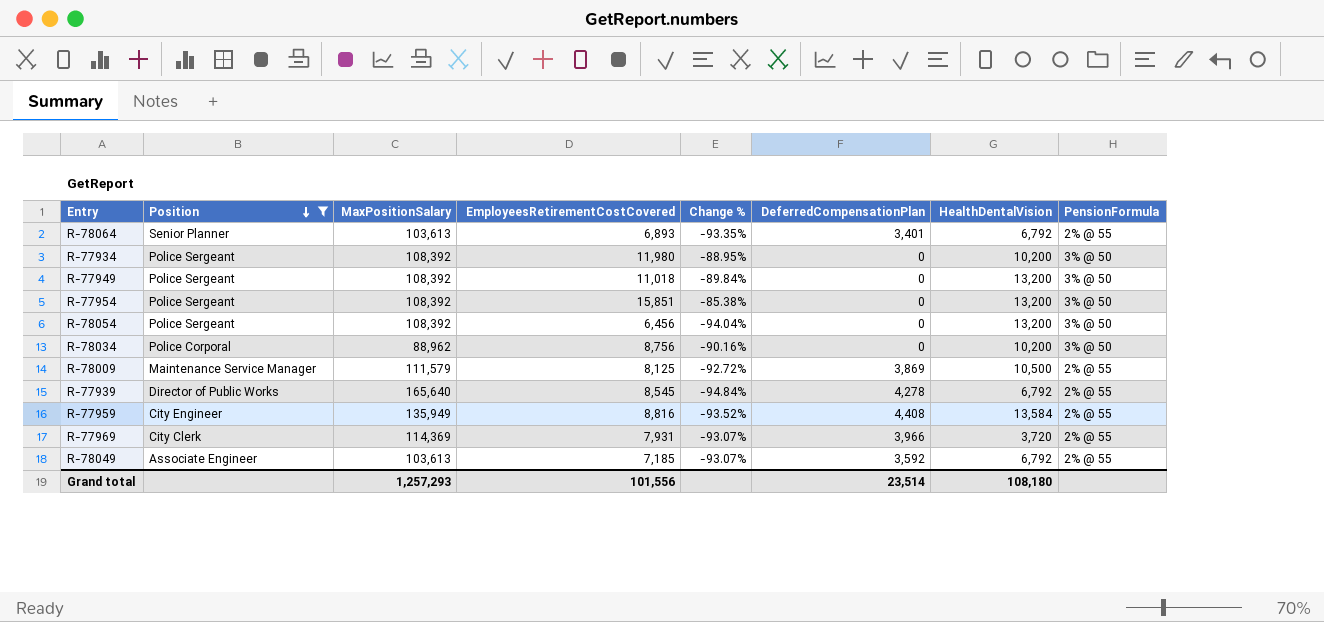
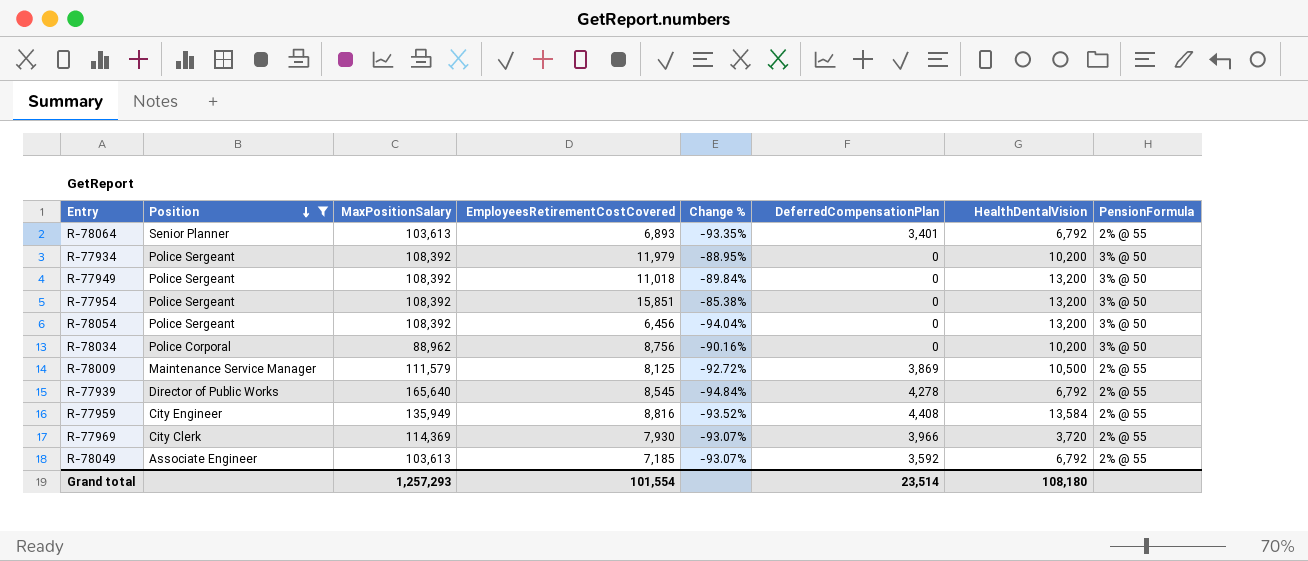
R-77934 | EmployeesRetirementCostCovered: 11,980 -> 11,979
R-77969 | EmployeesRetirementCostCovered: 7,931 -> 7,930
Grand total | EmployeesRetirementCostCovered: 101,556 -> 101,554

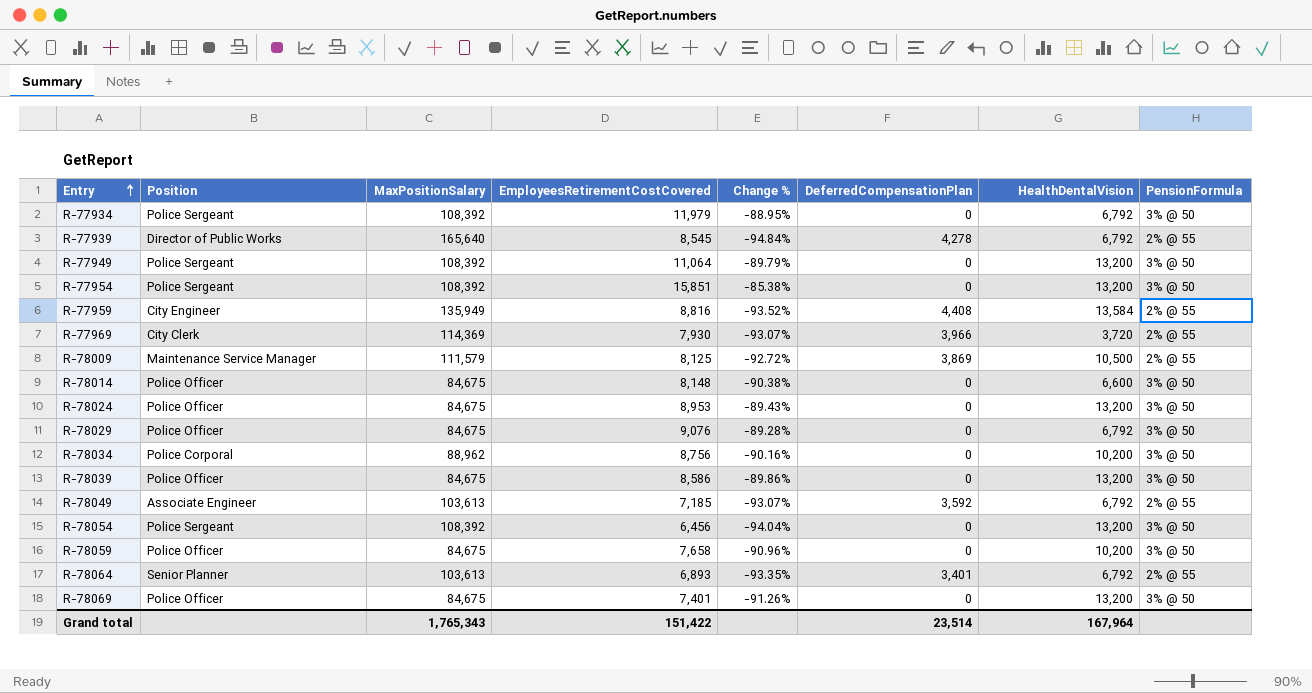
filter: Position != Police Officer -> none
row order: Position descending -> Entry ascending
R-77934 | HealthDentalVision: 10,200 -> 6,792
R-77949 | EmployeesRetirementCostCovered: 11,018 -> 11,064
R-77949 | Change %: -89.84% -> -89.79%
Grand total | MaxPositionSalary: 1,257,293 -> 1,765,343
Grand total | EmployeesRetirementCostCovered: 101,554 -> 151,422
Grand total | HealthDentalVision: 108,180 -> 167,964

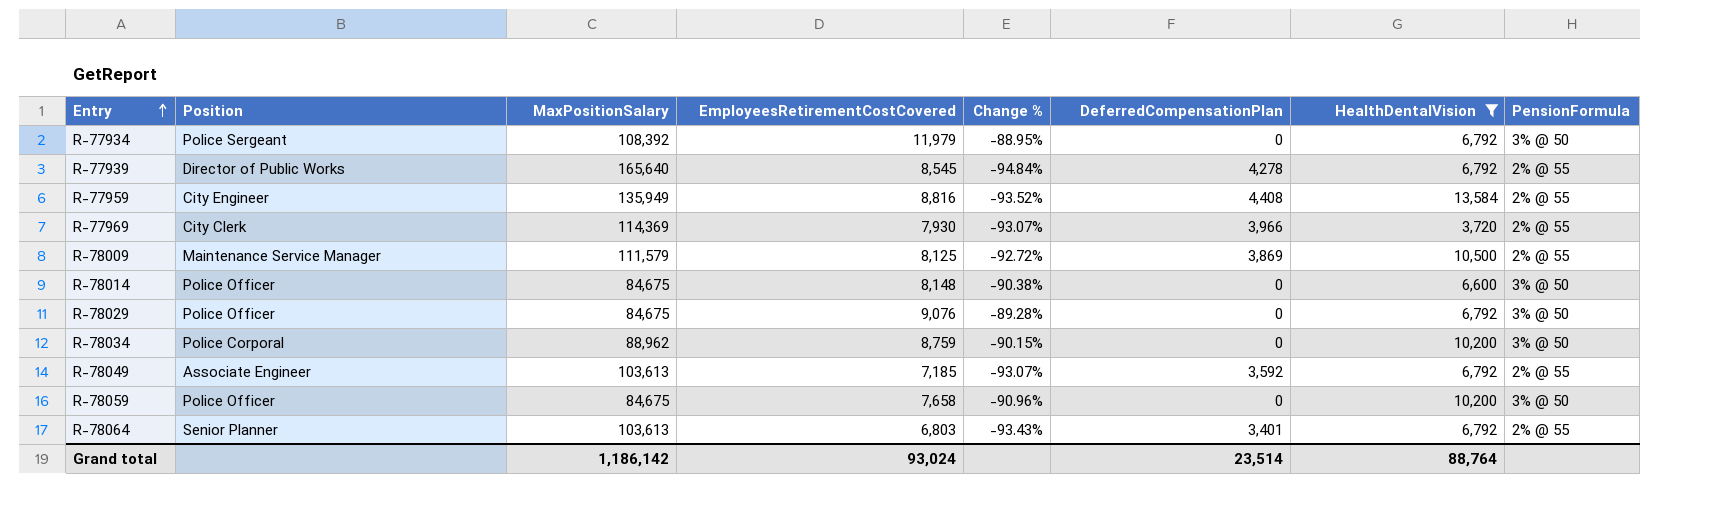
filter: none -> HealthDentalVision != 13,200
R-78034 | EmployeesRetirementCostCovered: 8,756 -> 8,759
R-78034 | Change %: -90.16% -> -90.15%
R-78064 | EmployeesRetirementCostCovered: 6,893 -> 6,803
R-78064 | Change %: -93.35% -> -93.43%
Grand total | MaxPositionSalary: 1,765,343 -> 1,186,142
Grand total | EmployeesRetirementCostCovered: 151,422 -> 93,024
Grand total | HealthDentalVision: 167,964 -> 88,764

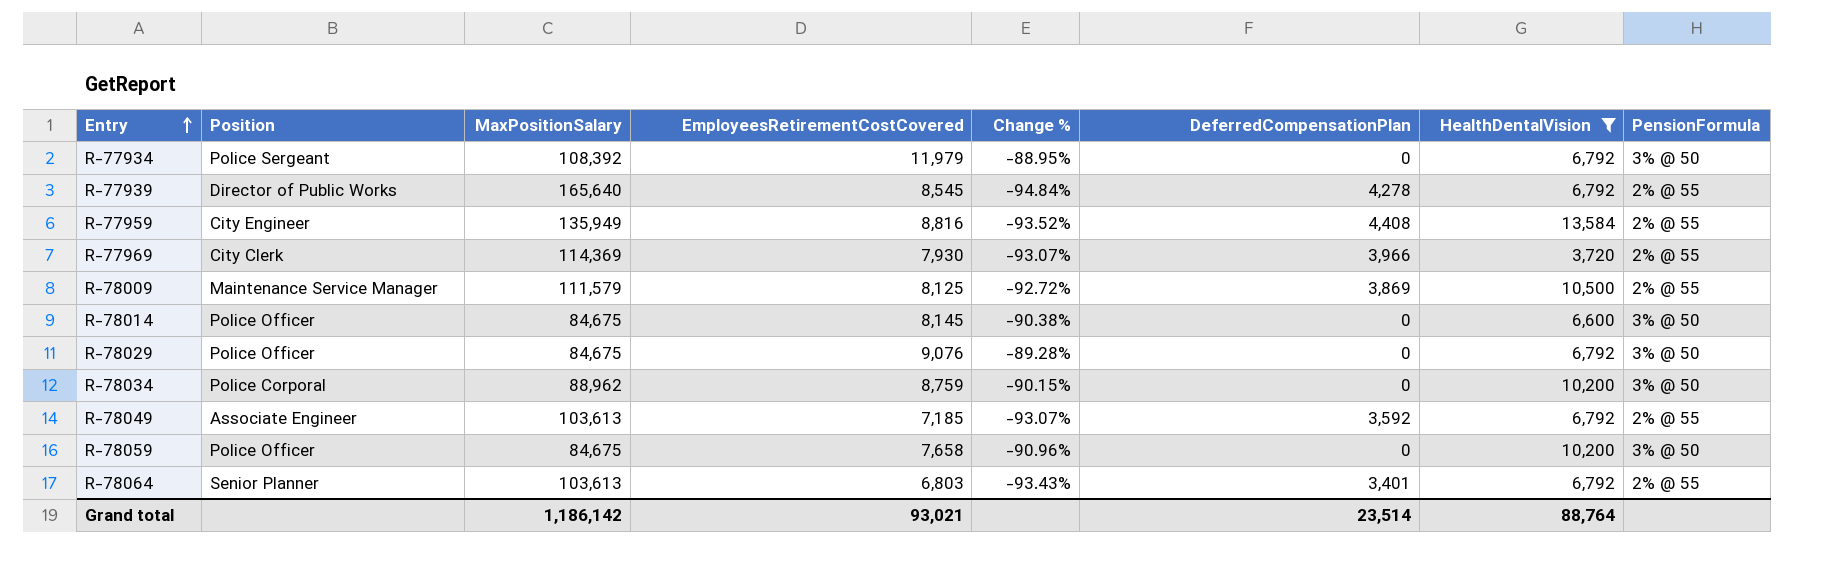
R-78014 | EmployeesRetirementCostCovered: 8,148 -> 8,145
Grand total | EmployeesRetirementCostCovered: 93,024 -> 93,021

